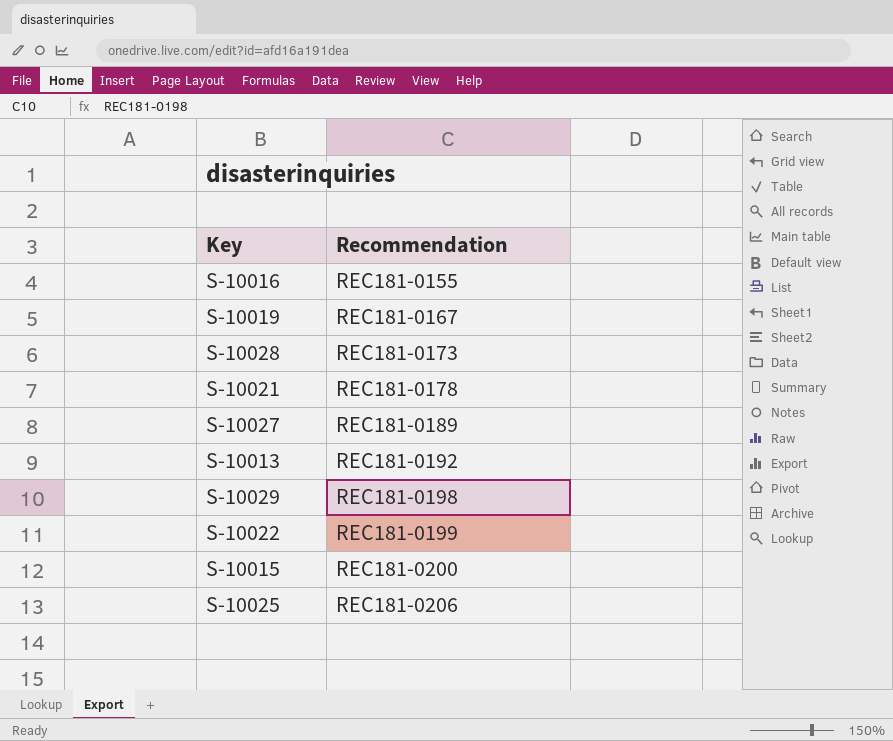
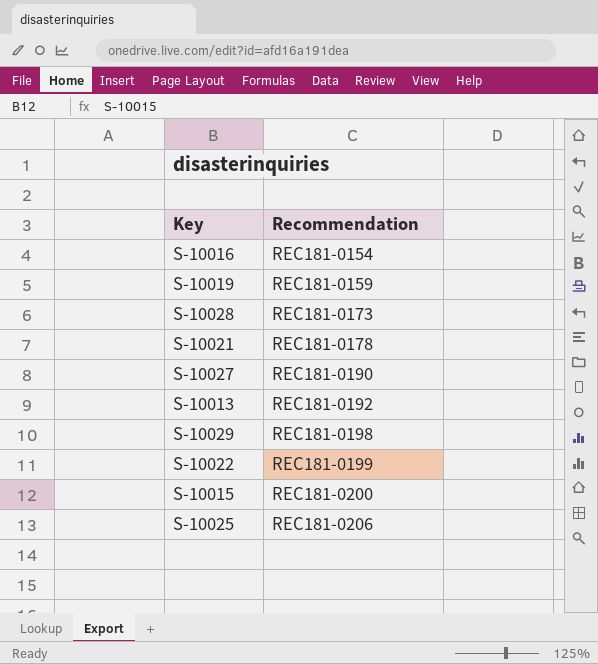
S-10016 | Recommendation: REC181-0155 -> REC181-0154
S-10019 | Recommendation: REC181-0167 -> REC181-0159
S-10027 | Recommendation: REC181-0189 -> REC181-0190

